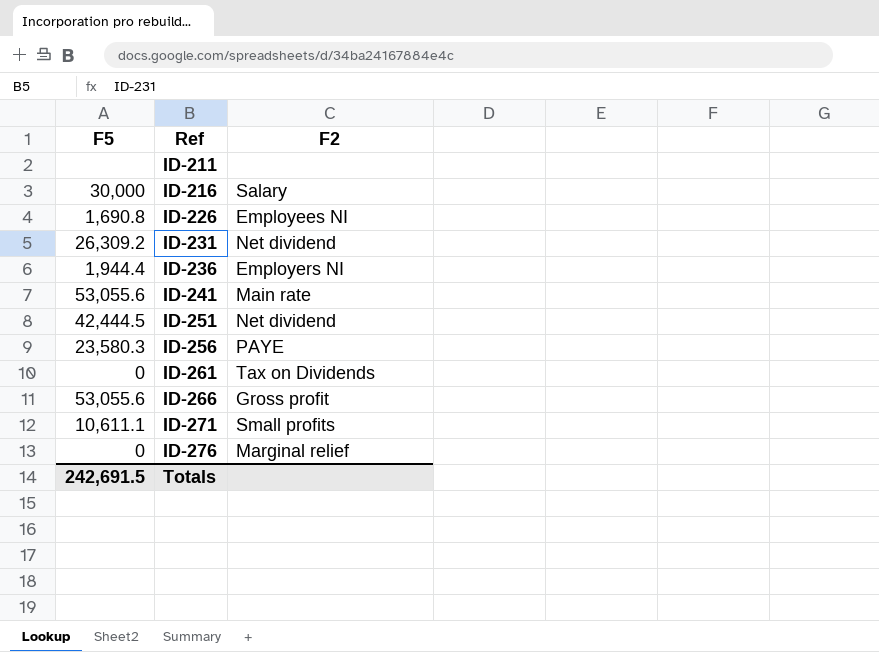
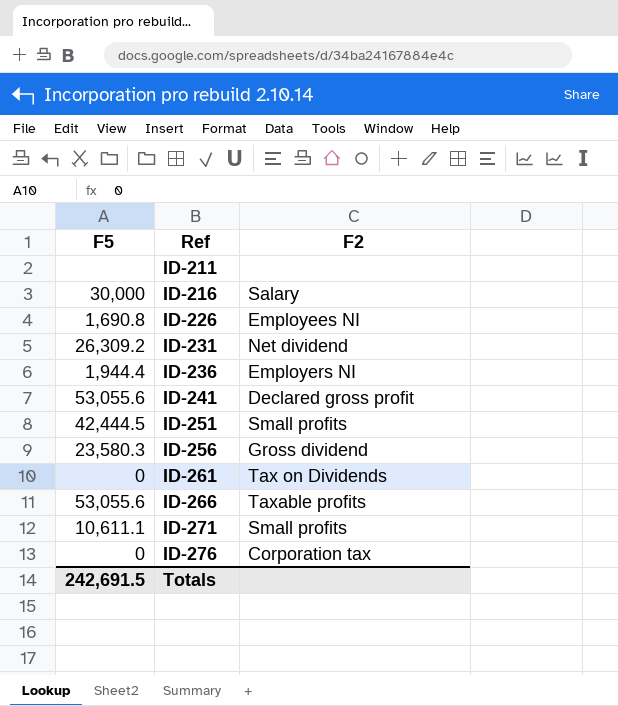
ID-241 | F2: Main rate -> Declared gross profit
ID-251 | F2: Net dividend -> Small profits
ID-256 | F2: PAYE -> Gross dividend
ID-266 | F2: Gross profit -> Taxable profits
ID-276 | F2: Marginal relief -> Corporation tax

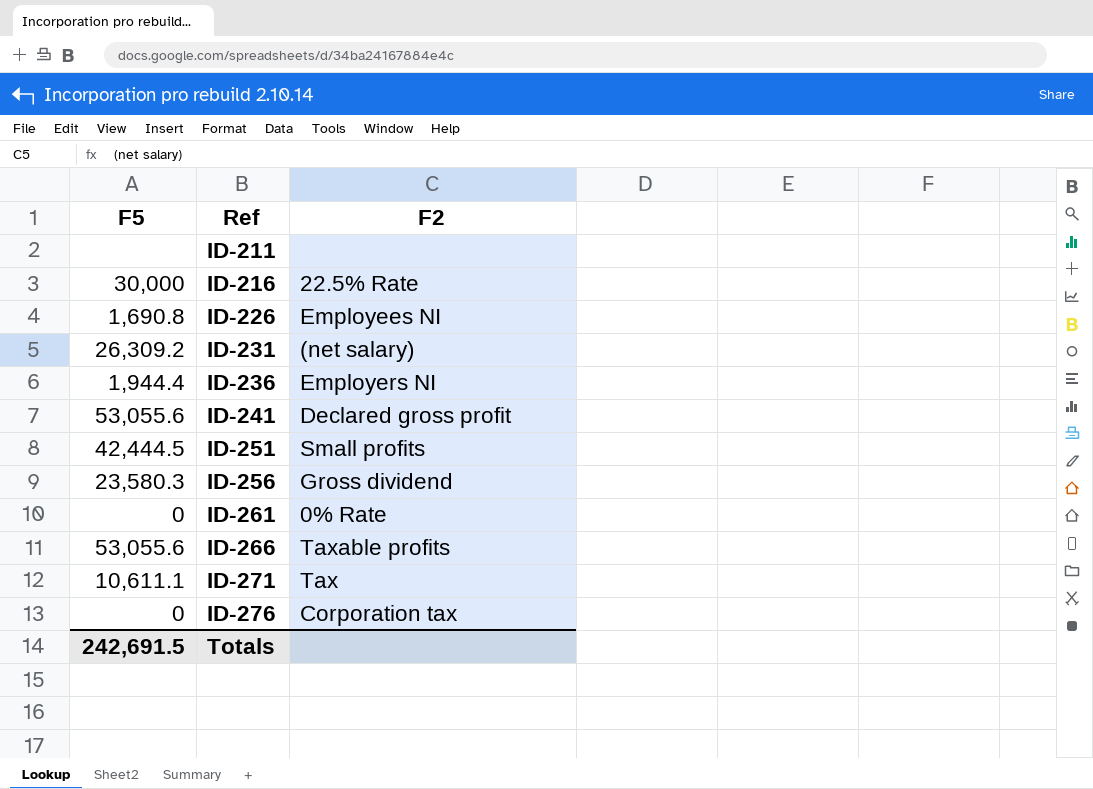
ID-216 | F2: Salary -> 22.5% Rate
ID-231 | F2: Net dividend -> (net salary)
ID-261 | F2: Tax on Dividends -> 0% Rate
ID-271 | F2: Small profits -> Tax

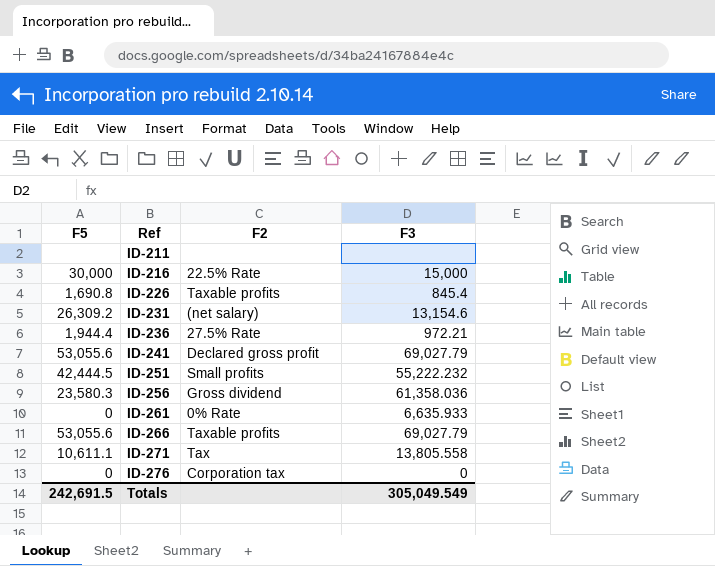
column F3 | position: none -> 4
ID-226 | F2: Employees NI -> Taxable profits
ID-236 | F2: Employers NI -> 27.5% Rate

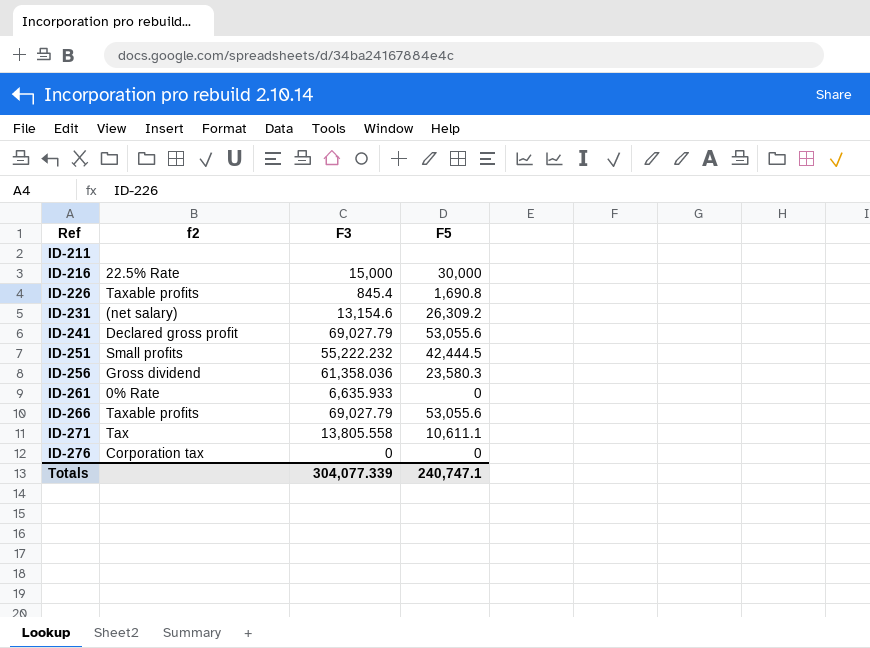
column name: F2 -> f2
column F5 | position: 1 -> 4
row ID-236: 1,944.4 | 27.5% Rate | 972.21 -> none
Totals | F3: 305,049.549 -> 304,077.339
Totals | F5: 242,691.5 -> 240,747.1

